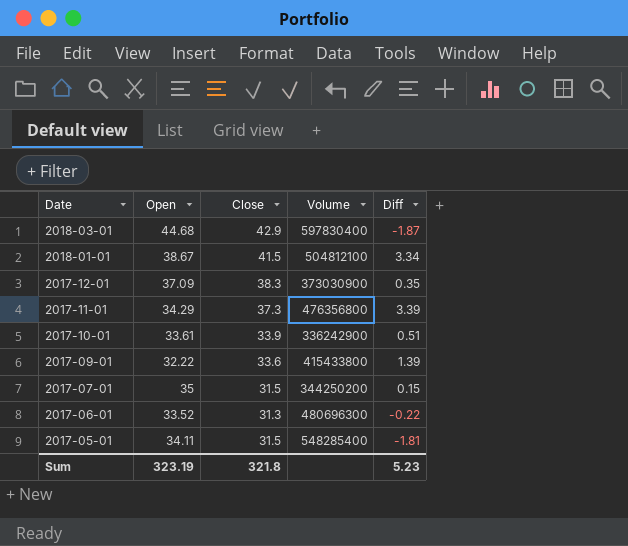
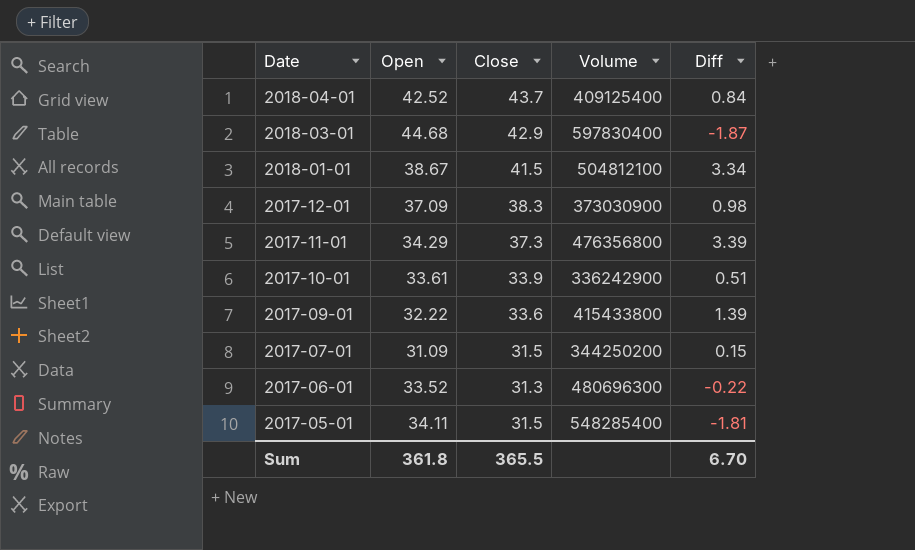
row 2018-04-01: none -> 42.52 | 43.7 | 409125400 | 0.84
2017-12-01 | Diff: 0.35 -> 0.98
2017-07-01 | Open: 35 -> 31.09
Sum | Open: 323.19 -> 361.8
Sum | Close: 321.8 -> 365.5
Sum | Diff: 5.23 -> 6.70

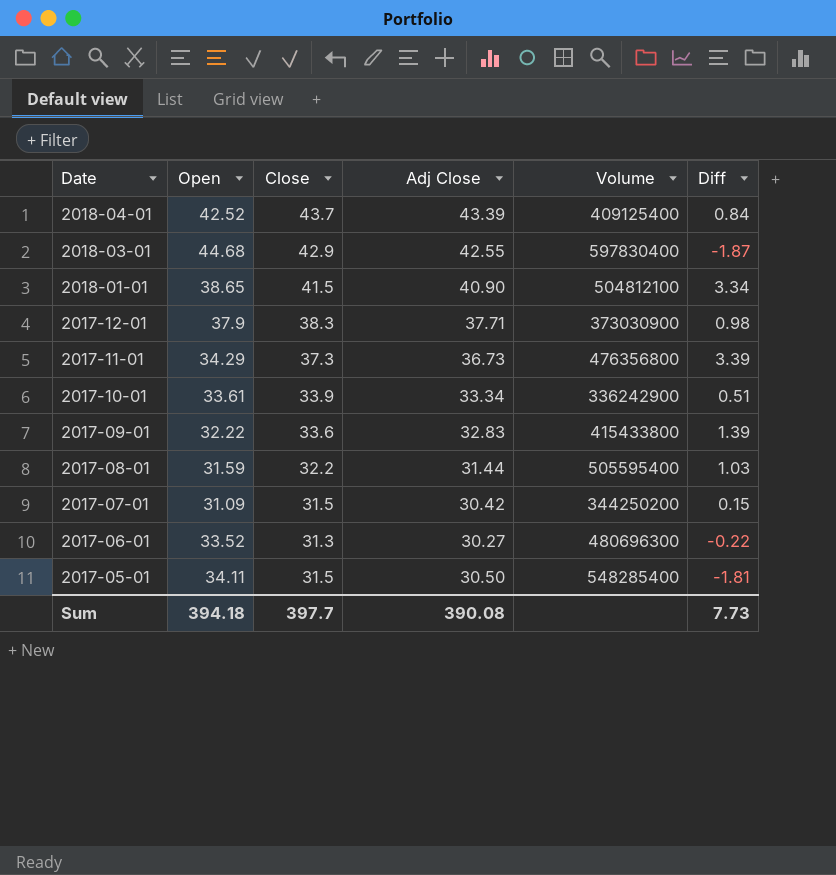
column Adj Close | position: none -> 4
2018-01-01 | Open: 38.67 -> 38.65
2017-12-01 | Open: 37.09 -> 37.9
row 2017-08-01: none -> 31.59 | 32.2 | 31.44 | 505595400 | 1.03
Sum | Open: 361.8 -> 394.18
Sum | Close: 365.5 -> 397.7
Sum | Diff: 6.70 -> 7.73

